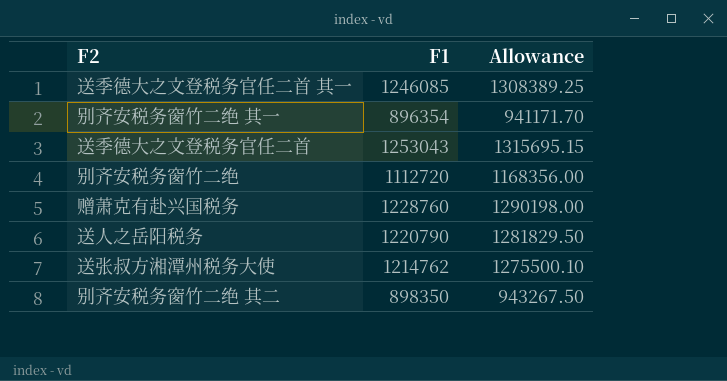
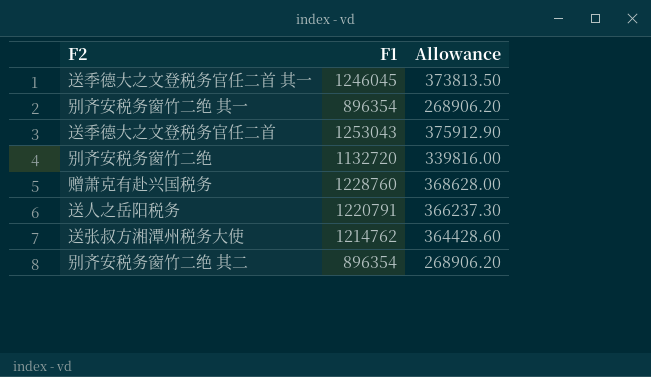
column Allowance | formula: [F1] * 1.05 -> [F1] * 0.3
送季德大之文登税务官任二首 其一 | F1: 1246085 -> 1246045
别齐安税务窗竹二绝 | F1: 1112720 -> 1132720
送人之岳阳税务 | F1: 1220790 -> 1220791
别齐安税务窗竹二绝 其二 | F1: 898350 -> 896354

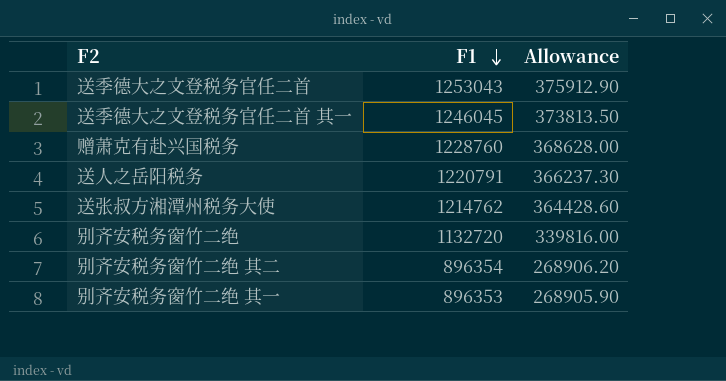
row order: none -> F1 descending
别齐安税务窗竹二绝 其一 | F1: 896354 -> 896353
别齐安税务窗竹二绝 其一 | Allowance: 268906.20 -> 268905.90

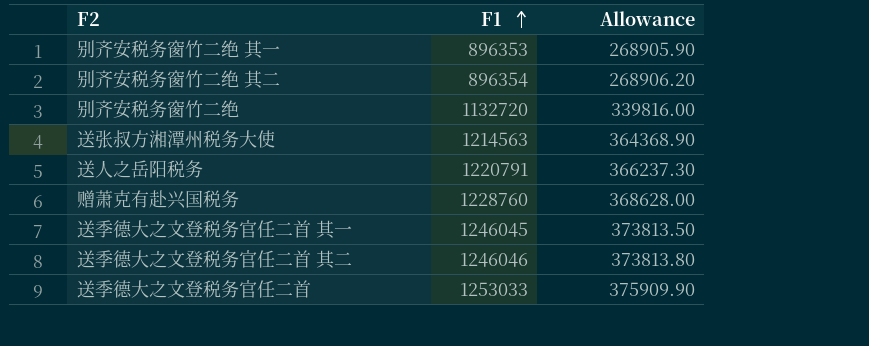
row order: F1 descending -> F1 ascending
送张叔方湘潭州税务大使 | F1: 1214762 -> 1214563
送张叔方湘潭州税务大使 | Allowance: 364428.60 -> 364368.90
row 送季德大之文登税务官任二首 其二: none -> 1246046 | 373813.80
送季德大之文登税务官任二首 | F1: 1253043 -> 1253033
送季德大之文登税务官任二首 | Allowance: 375912.90 -> 375909.90

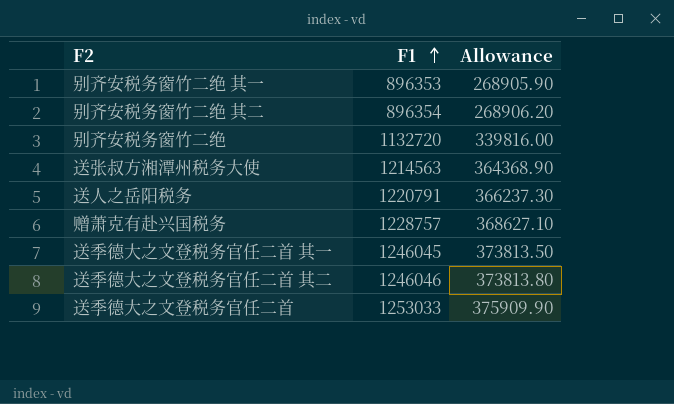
赠萧克有赴兴国税务 | F1: 1228760 -> 1228757
赠萧克有赴兴国税务 | Allowance: 368628.00 -> 368627.10

